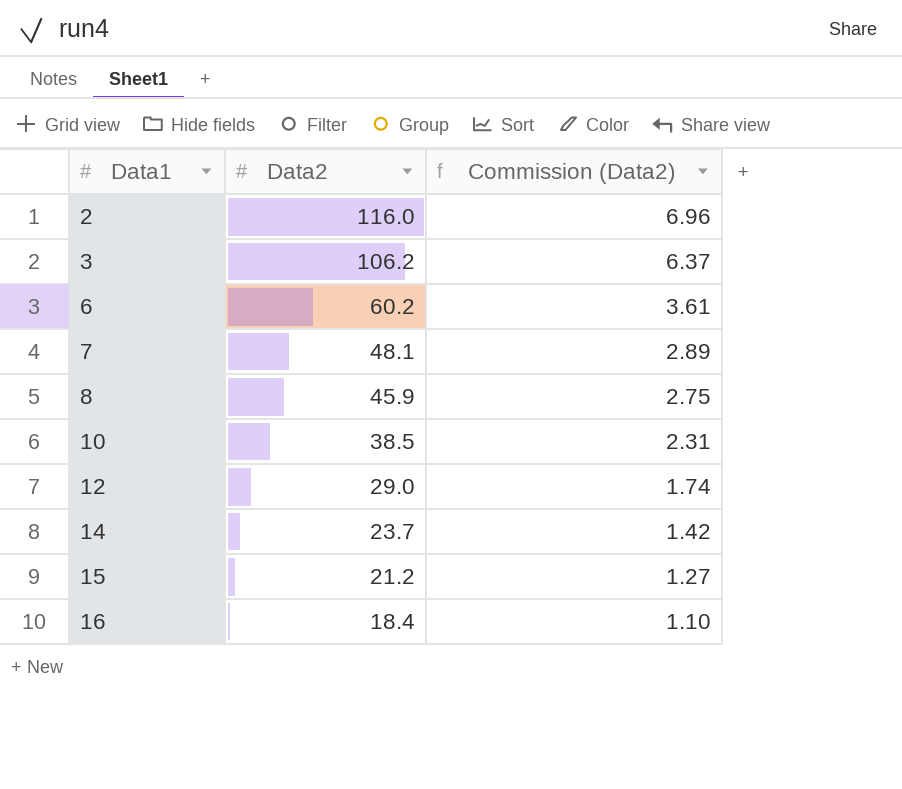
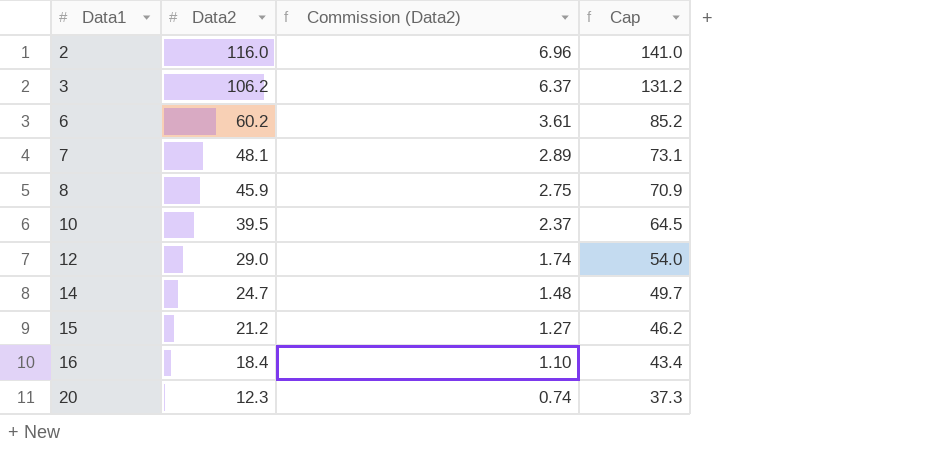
column Cap | formula: none -> [Data2] + 25
10 | Data2: 38.5 -> 39.5
10 | Commission (Data2): 2.31 -> 2.37
14 | Data2: 23.7 -> 24.7
14 | Commission (Data2): 1.42 -> 1.48
row 20: none -> 12.3 | 0.74 | 37.3

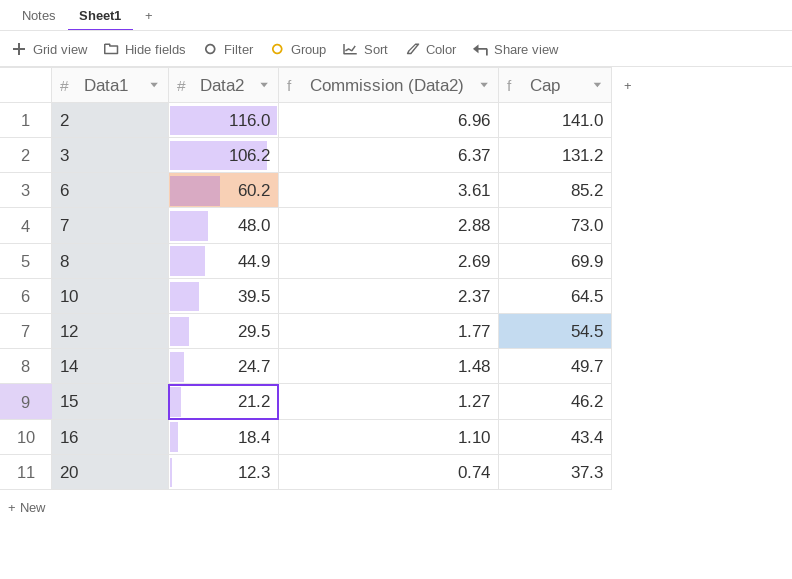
7 | Data2: 48.1 -> 48.0
7 | Commission (Data2): 2.89 -> 2.88
7 | Cap: 73.1 -> 73.0
8 | Data2: 45.9 -> 44.9
8 | Commission (Data2): 2.75 -> 2.69
8 | Cap: 70.9 -> 69.9
12 | Data2: 29.0 -> 29.5
12 | Commission (Data2): 1.74 -> 1.77
12 | Cap: 54.0 -> 54.5

